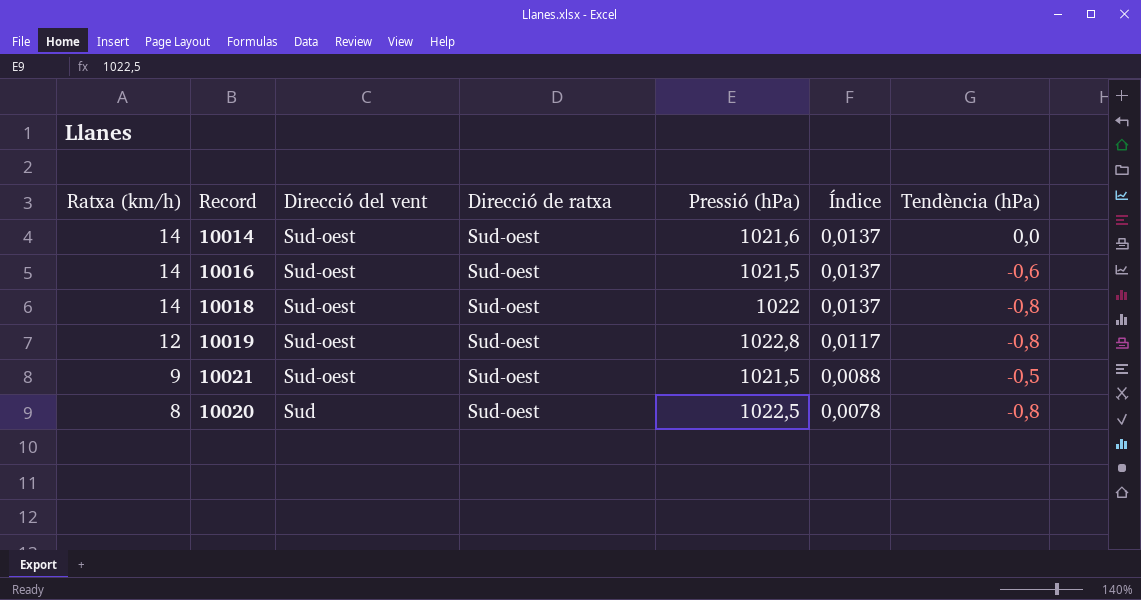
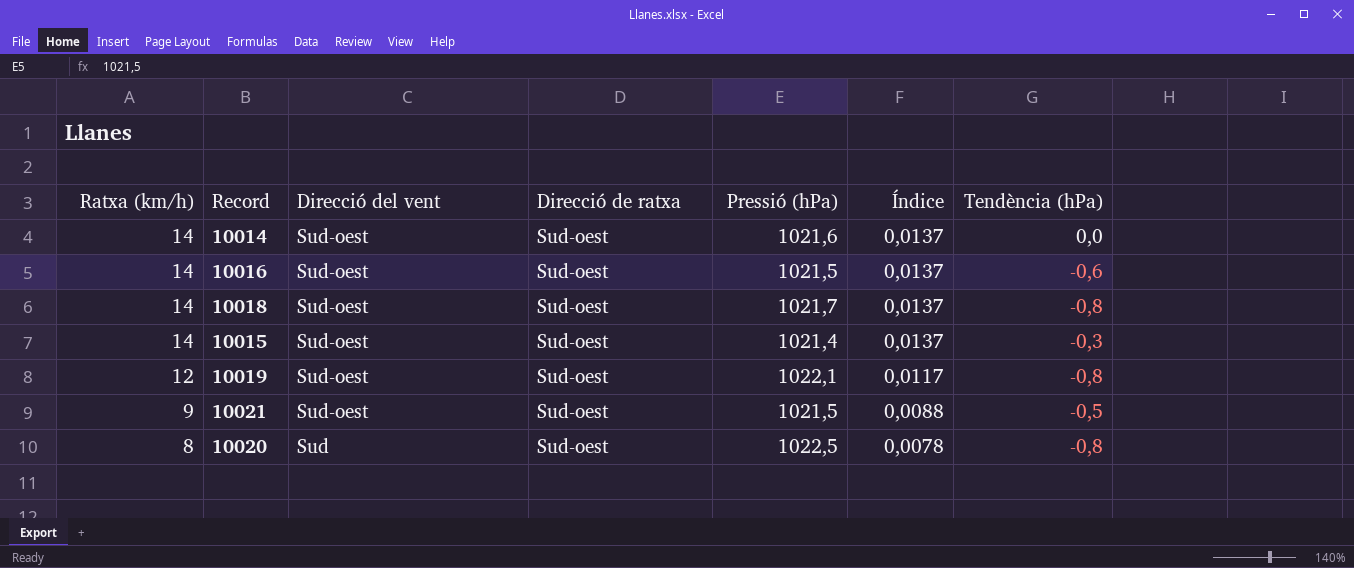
10018 | Pressió (hPa): 1022 -> 1021,7
row 10015: none -> 14 | Sud-oest | Sud-oest | 1021,4 | 0,0137 | -0,3
10019 | Pressió (hPa): 1022,8 -> 1022,1

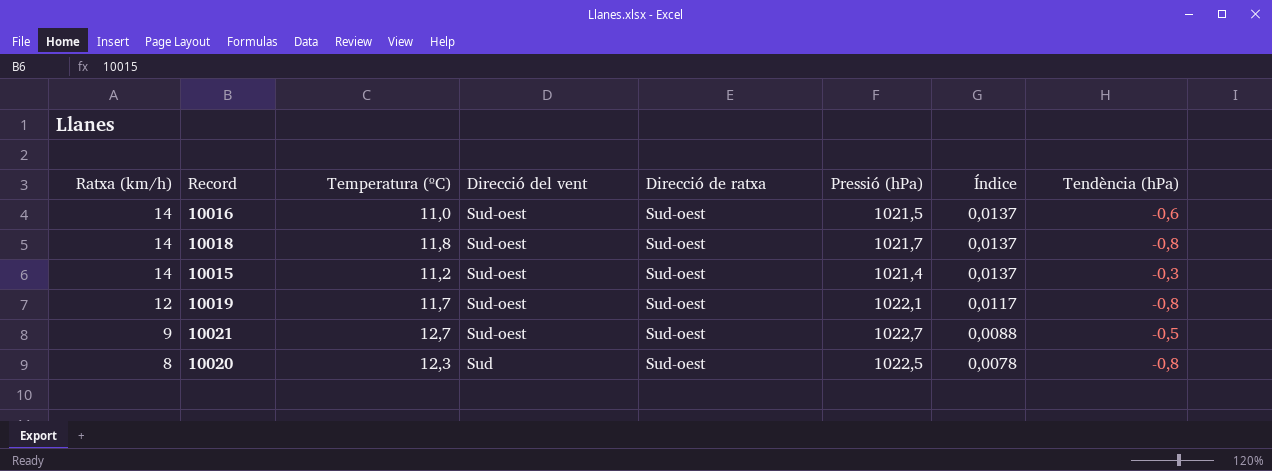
column Temperatura (ºC) | position: none -> 3
row 10014: 14 | Sud-oest | Sud-oest | 1021,6 | 0,0137 | 0,0 -> none
10021 | Pressió (hPa): 1021,5 -> 1022,7

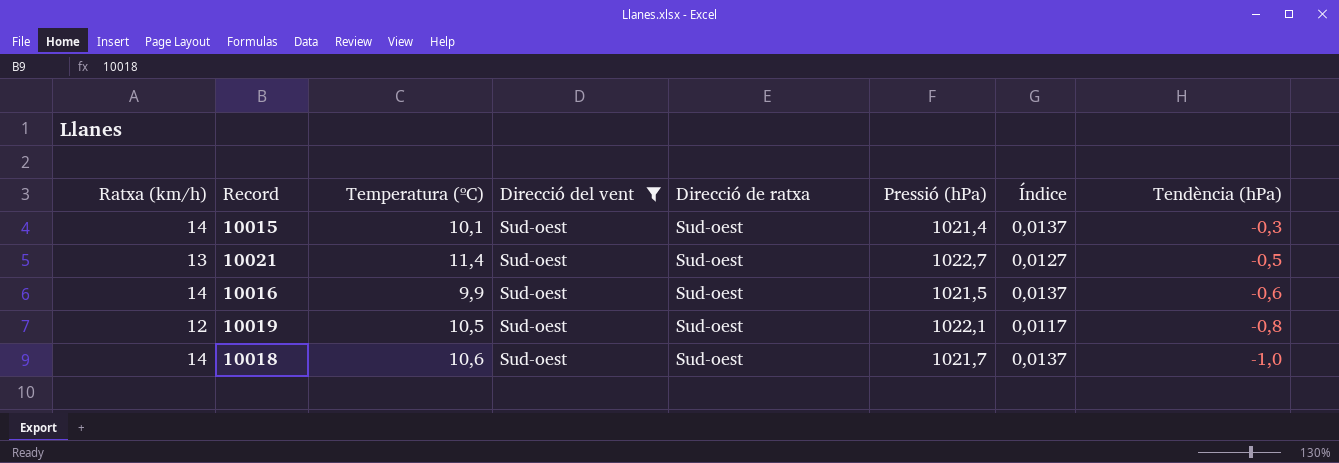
filter: none -> Direcció del vent = Sud-oest
row order: Ratxa (km/h) descending -> Tendència (hPa) descending
10015 | Temperatura (ºC): 11,2 -> 10,1
10021 | Ratxa (km/h): 9 -> 13
10021 | Temperatura (ºC): 12,7 -> 11,4
10021 | Índice: 0,0088 -> 0,0127
10016 | Temperatura (ºC): 11,0 -> 9,9
10019 | Temperatura (ºC): 11,7 -> 10,5
10018 | Temperatura (ºC): 11,8 -> 10,6
10018 | Tendència (hPa): -0,8 -> -1,0

